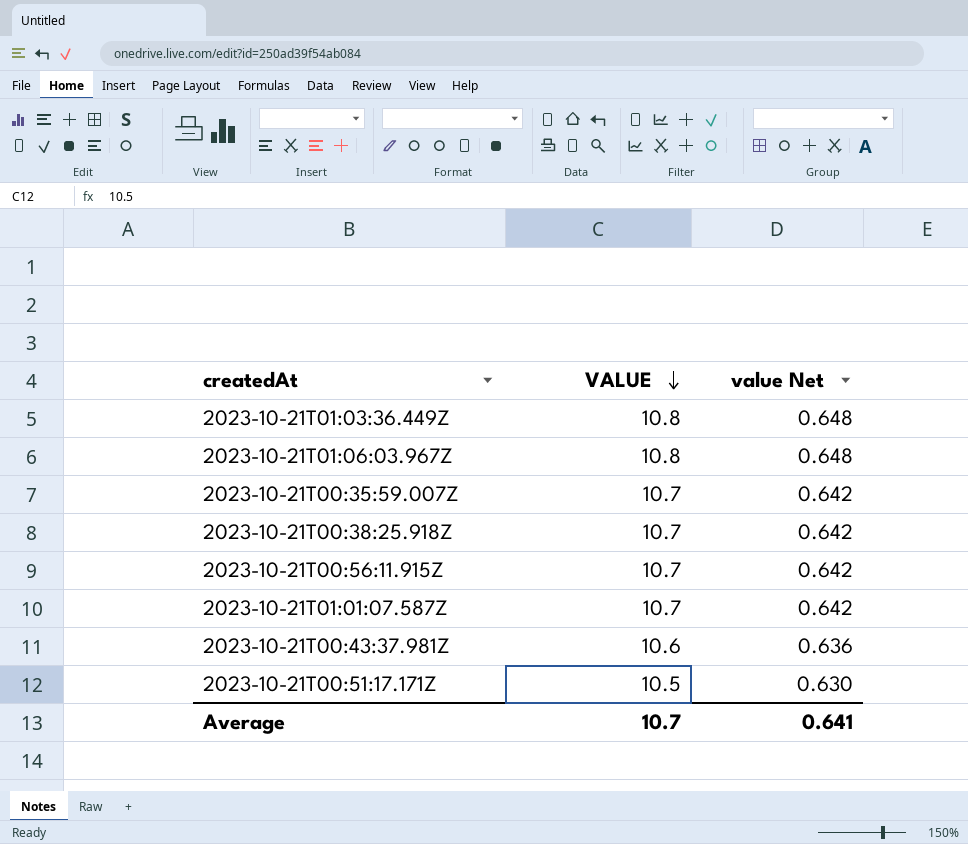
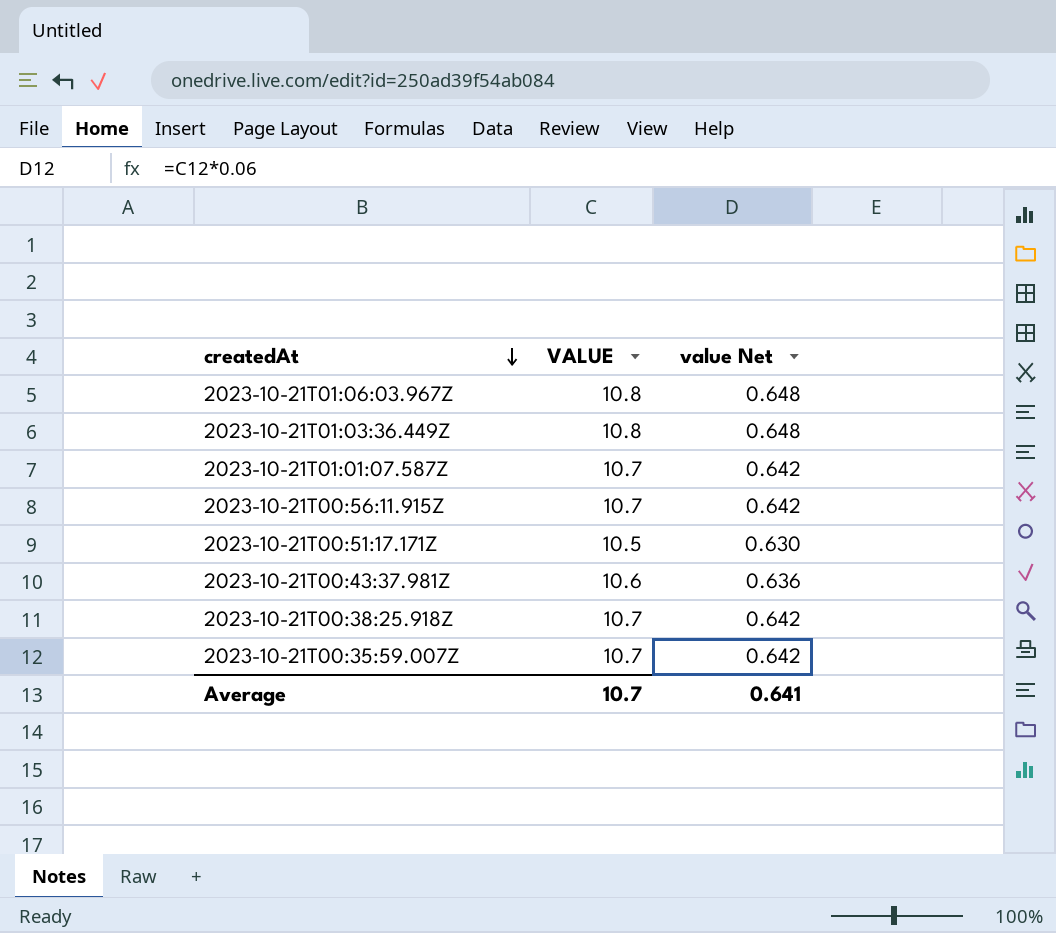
row order: VALUE descending -> createdAt descending

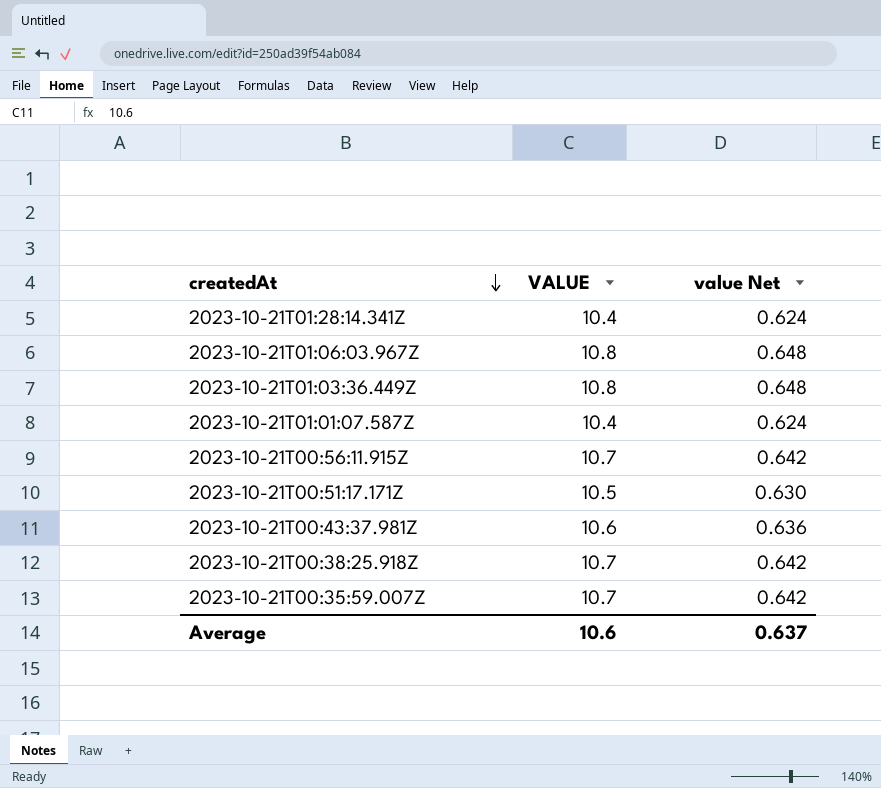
row 2023-10-21T01:28:14.341Z: none -> 10.4 | 0.624
2023-10-21T01:01:07.587Z | VALUE: 10.7 -> 10.4
2023-10-21T01:01:07.587Z | value Net: 0.642 -> 0.624
Average | VALUE: 10.7 -> 10.6
Average | value Net: 0.641 -> 0.637

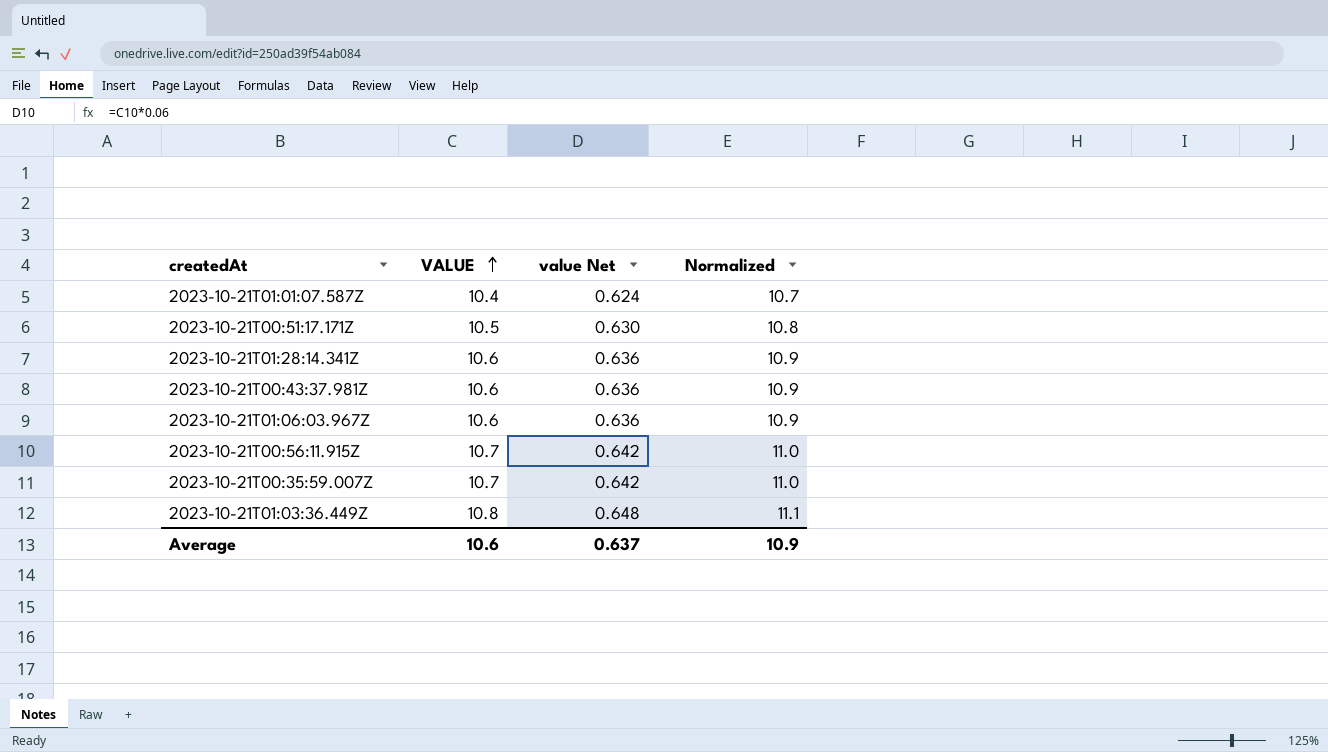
row order: createdAt descending -> VALUE ascending
column Normalized | formula: none -> [VALUE] * 1.03
row 2023-10-21T00:38:25.918Z: 10.7 | 0.642 -> none
2023-10-21T01:28:14.341Z | VALUE: 10.4 -> 10.6
2023-10-21T01:28:14.341Z | value Net: 0.624 -> 0.636
2023-10-21T01:06:03.967Z | VALUE: 10.8 -> 10.6
2023-10-21T01:06:03.967Z | value Net: 0.648 -> 0.636

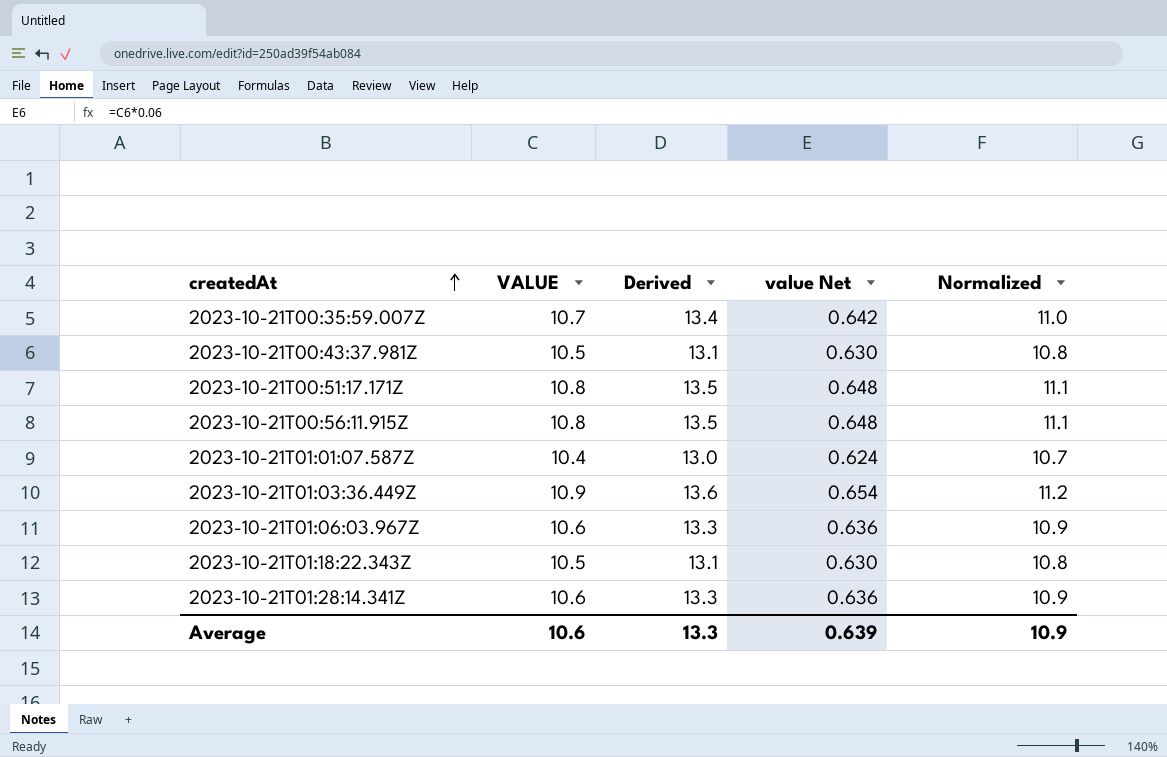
row order: VALUE ascending -> createdAt ascending
column Derived | formula: none -> [VALUE] * 1.25
2023-10-21T00:43:37.981Z | VALUE: 10.6 -> 10.5
2023-10-21T00:43:37.981Z | value Net: 0.636 -> 0.630
2023-10-21T00:43:37.981Z | Normalized: 10.9 -> 10.8
2023-10-21T00:51:17.171Z | VALUE: 10.5 -> 10.8
2023-10-21T00:51:17.171Z | value Net: 0.630 -> 0.648
2023-10-21T00:51:17.171Z | Normalized: 10.8 -> 11.1
2023-10-21T00:56:11.915Z | VALUE: 10.7 -> 10.8
2023-10-21T00:56:11.915Z | value Net: 0.642 -> 0.648
2023-10-21T00:56:11.915Z | Normalized: 11.0 -> 11.1
2023-10-21T01:03:36.449Z | VALUE: 10.8 -> 10.9
2023-10-21T01:03:36.449Z | value Net: 0.648 -> 0.654
2023-10-21T01:03:36.449Z | Normalized: 11.1 -> 11.2
row 2023-10-21T01:18:22.343Z: none -> 10.5 | 13.1 | 0.630 | 10.8
Average | value Net: 0.637 -> 0.639

